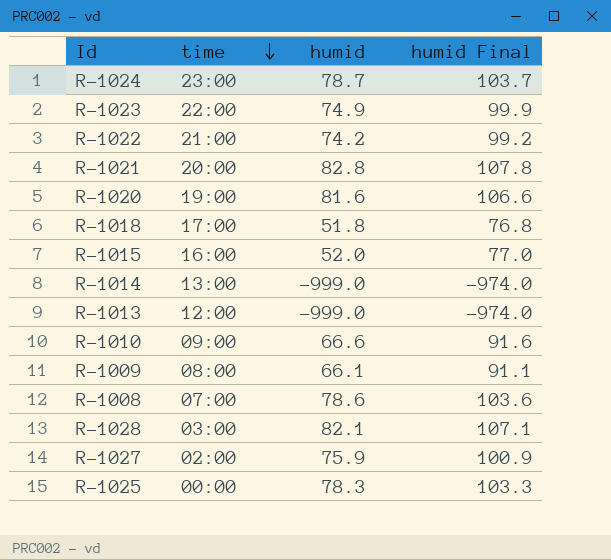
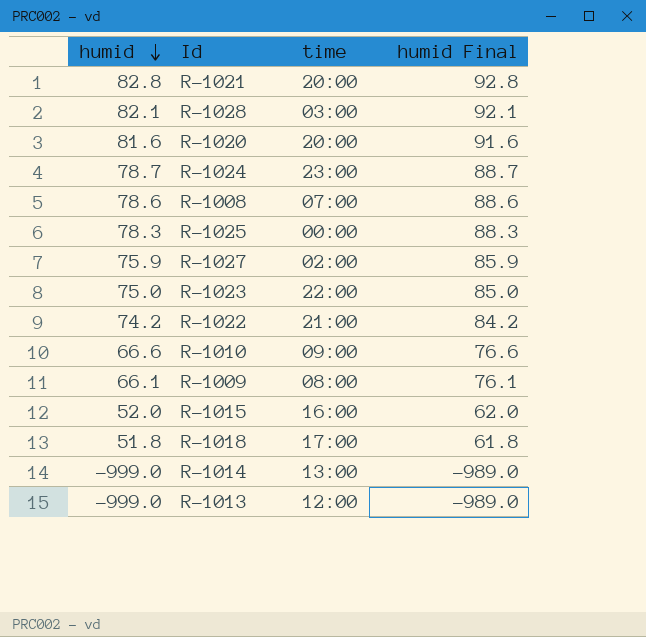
row order: time descending -> humid descending
column humid | position: 3 -> 1
column humid Final | formula: [humid] + 25 -> [humid] + 10
R-1020 | time: 19:00 -> 20:00
R-1023 | humid: 74.9 -> 75.0

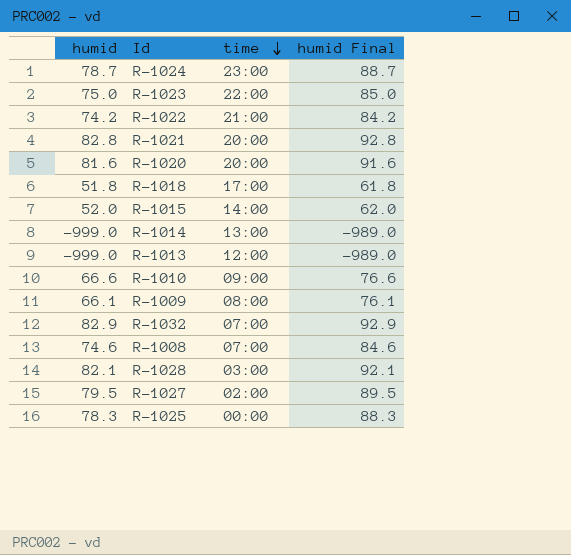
row order: humid descending -> time descending
R-1015 | time: 16:00 -> 14:00
row R-1032: none -> 82.9 | 07:00 | 92.9
R-1008 | humid: 78.6 -> 74.6
R-1008 | humid Final: 88.6 -> 84.6
R-1027 | humid: 75.9 -> 79.5
R-1027 | humid Final: 85.9 -> 89.5

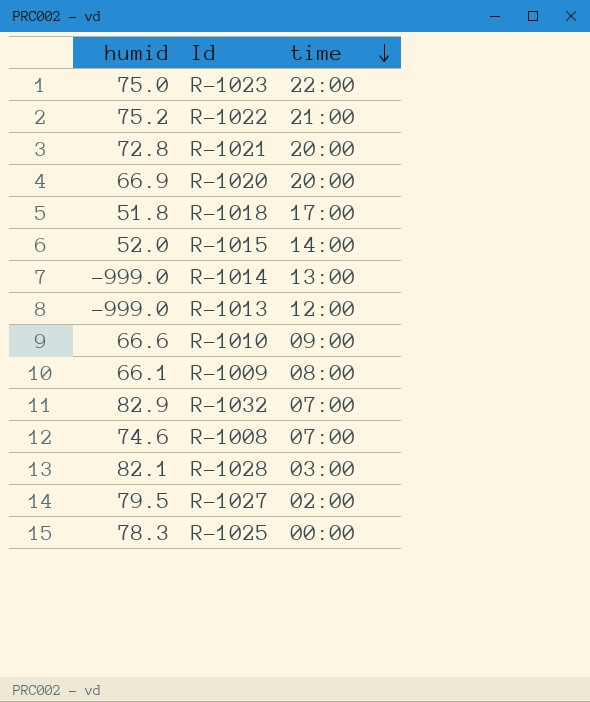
column humid Final | formula: [humid] + 10 -> none
row R-1024: 78.7 | 23:00 | 88.7 -> none
R-1022 | humid: 74.2 -> 75.2
R-1021 | humid: 82.8 -> 72.8
R-1020 | humid: 81.6 -> 66.9

